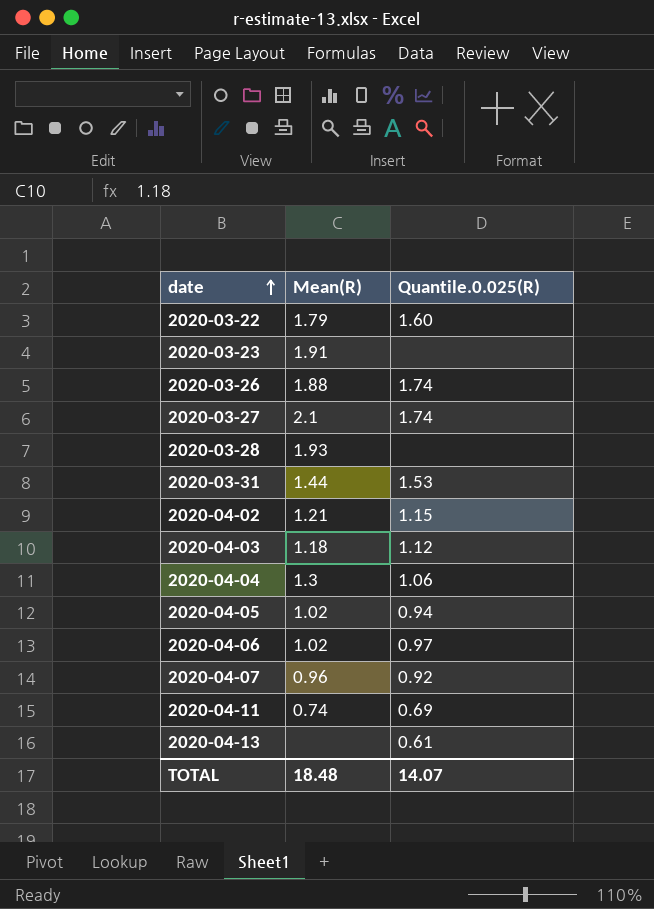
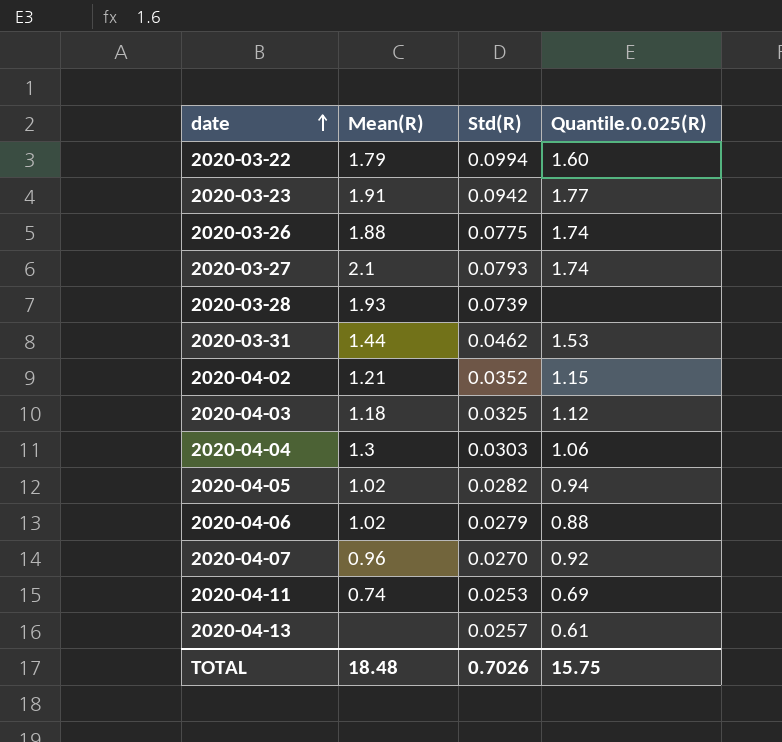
column Std(R) | position: none -> 3
2020-03-23 | Quantile.0.025(R): none -> 1.77
2020-04-06 | Quantile.0.025(R): 0.97 -> 0.88
TOTAL | Quantile.0.025(R): 14.07 -> 15.75

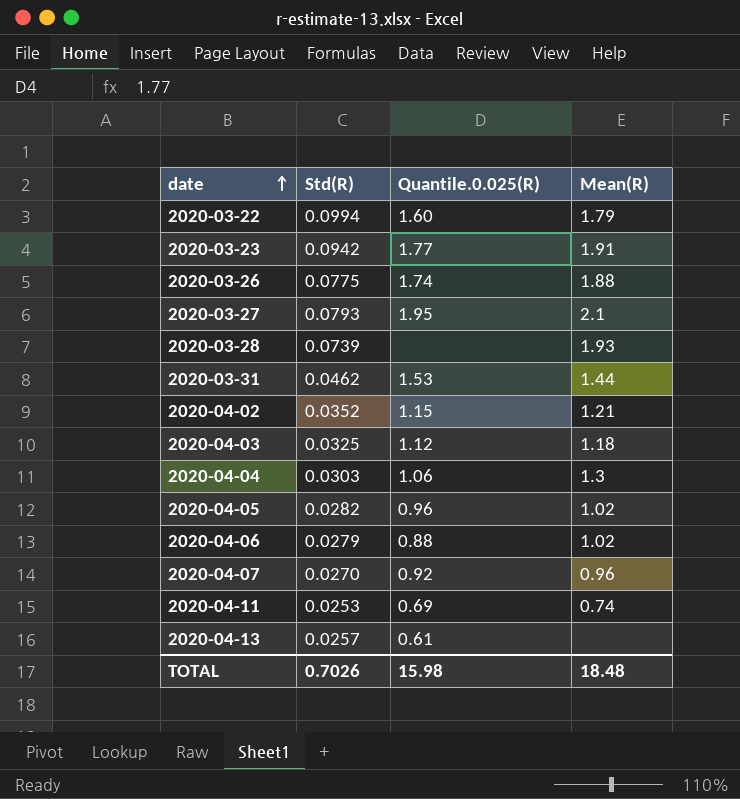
column Mean(R) | position: 2 -> 4
2020-03-27 | Quantile.0.025(R): 1.74 -> 1.95
2020-04-05 | Quantile.0.025(R): 0.94 -> 0.96
TOTAL | Quantile.0.025(R): 15.75 -> 15.98

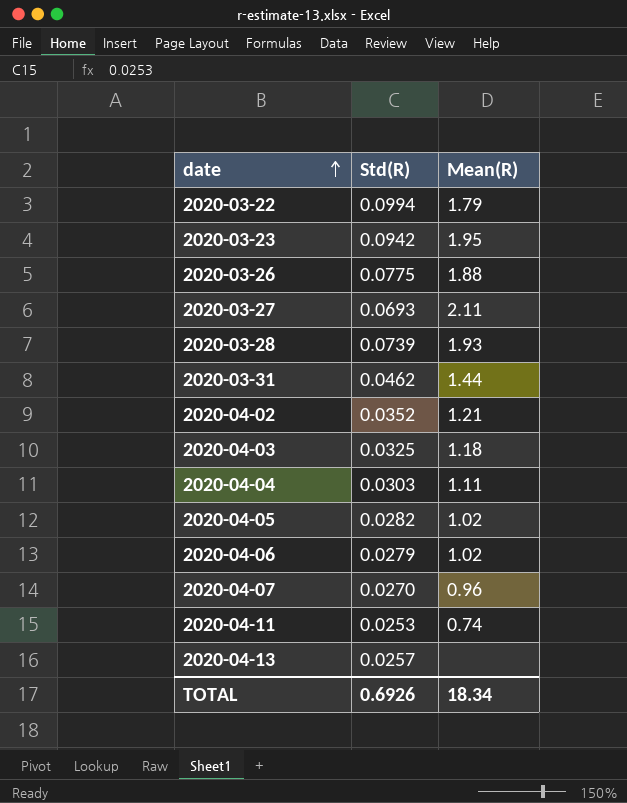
column Quantile.0.025(R) | position: 3 -> none
2020-03-23 | Mean(R): 1.91 -> 1.95
2020-03-27 | Std(R): 0.0793 -> 0.0693
2020-03-27 | Mean(R): 2.1 -> 2.11
2020-04-04 | Mean(R): 1.3 -> 1.11
TOTAL | Std(R): 0.7026 -> 0.6926
TOTAL | Mean(R): 18.48 -> 18.34

